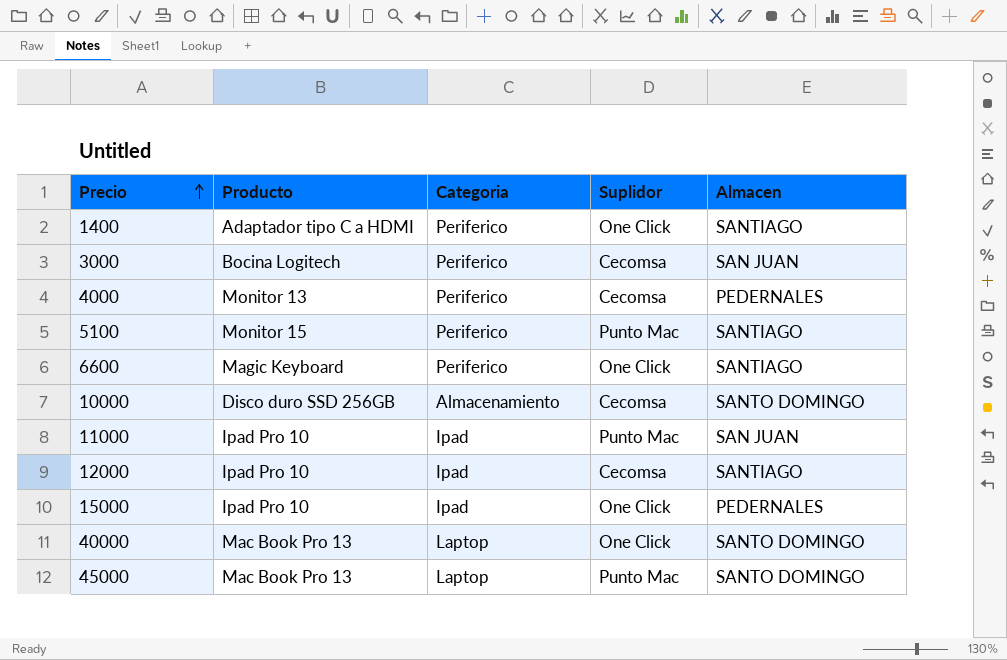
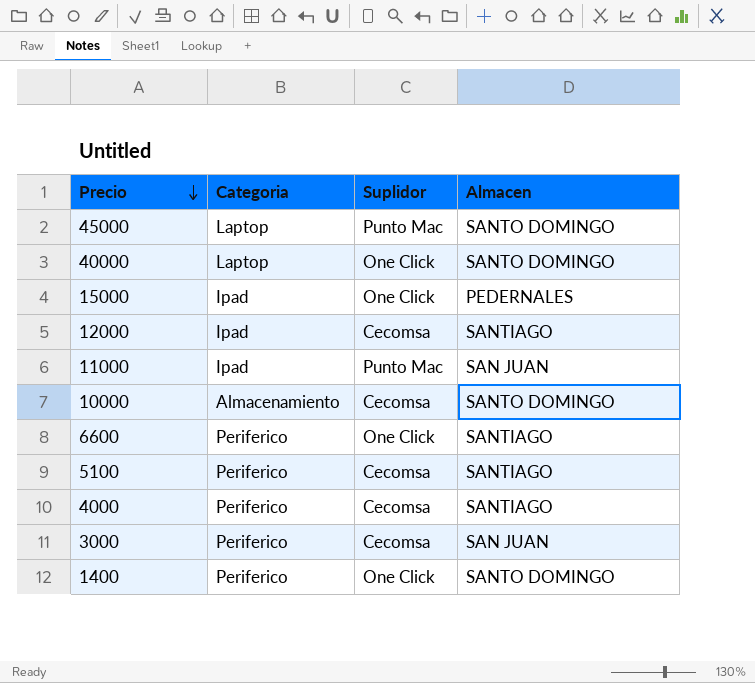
row order: Precio ascending -> Precio descending
column Producto | position: 2 -> none
5100 | Suplidor: Punto Mac -> Cecomsa
4000 | Almacen: PEDERNALES -> SANTIAGO
1400 | Almacen: SANTIAGO -> SANTO DOMINGO

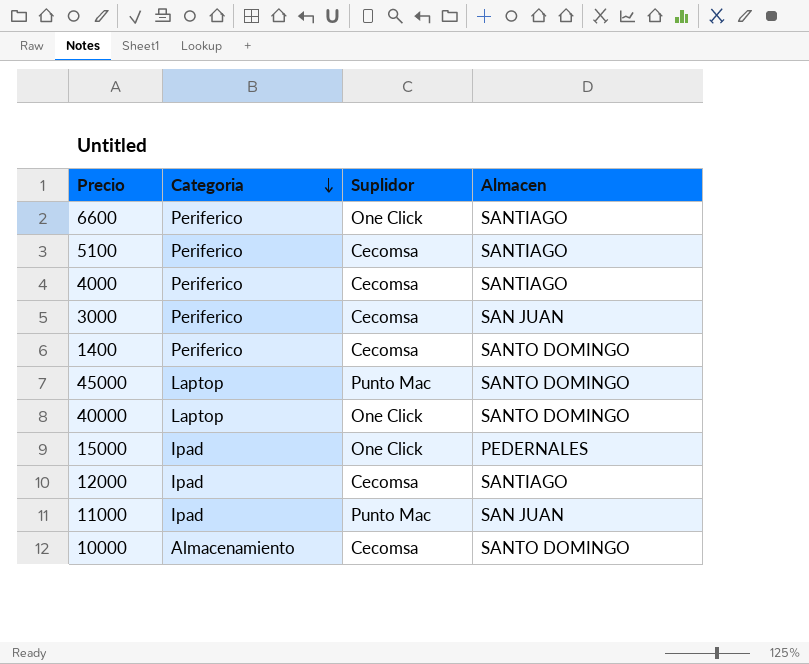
row order: Precio descending -> Categoria descending
1400 | Suplidor: One Click -> Cecomsa

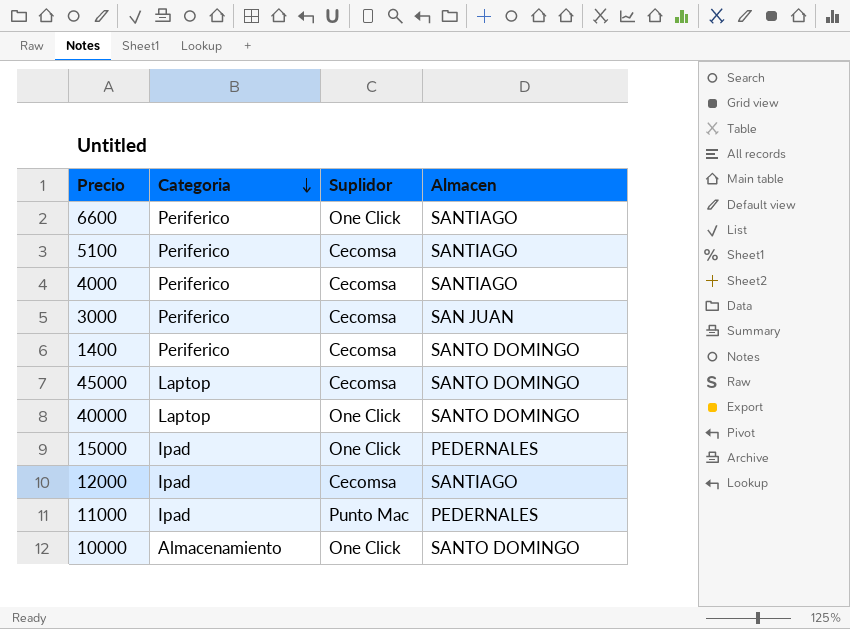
45000 | Suplidor: Punto Mac -> Cecomsa
11000 | Almacen: SAN JUAN -> PEDERNALES
10000 | Suplidor: Cecomsa -> One Click

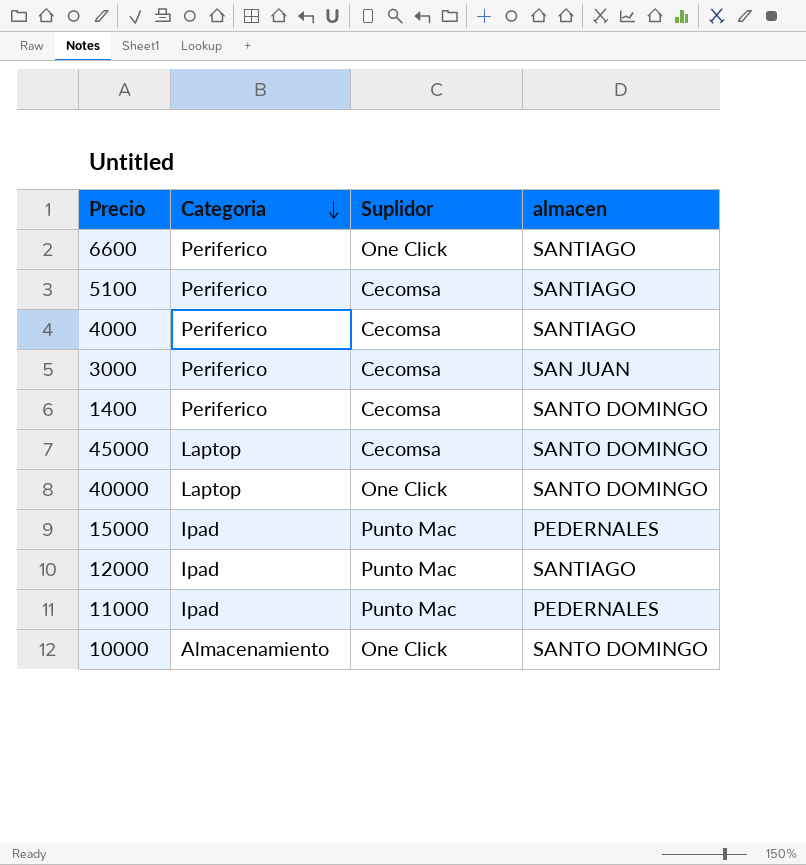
column name: Almacen -> almacen
15000 | Suplidor: One Click -> Punto Mac
12000 | Suplidor: Cecomsa -> Punto Mac

